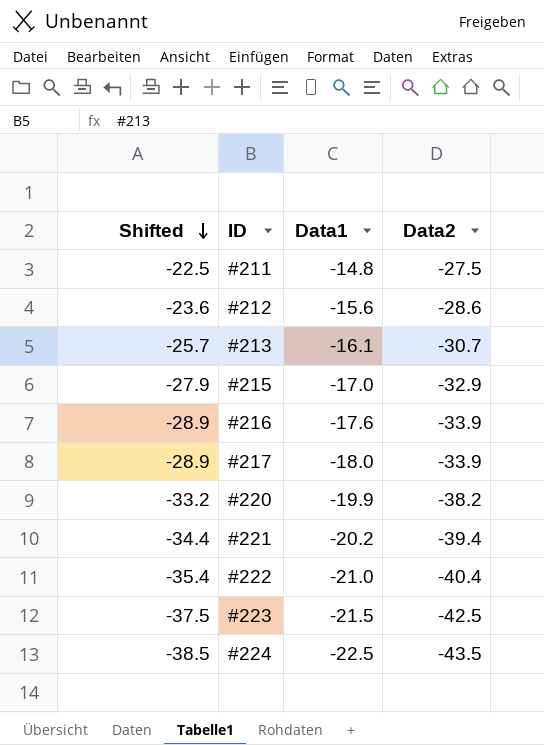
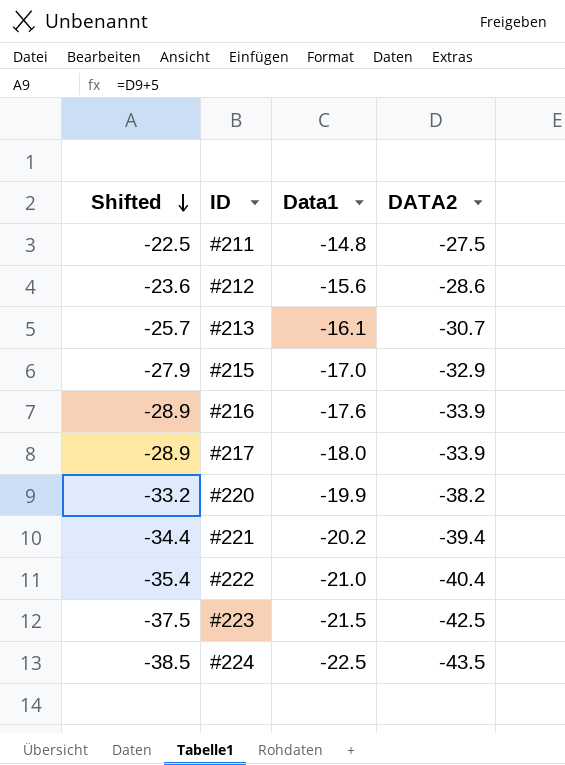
column name: Data2 -> DATA2

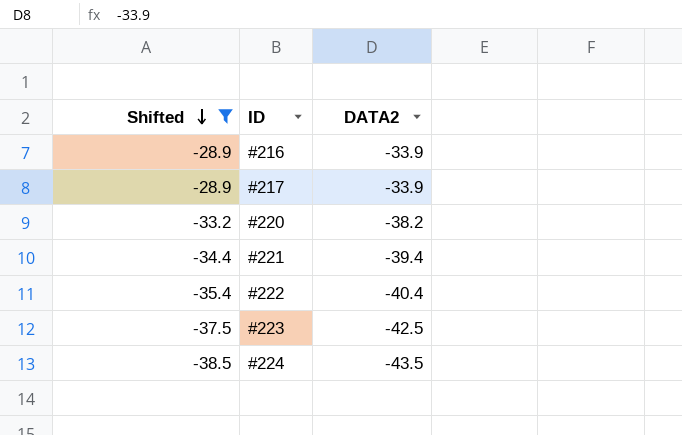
filter: none -> Shifted <= -28.9
column Data1 | position: 3 -> none

